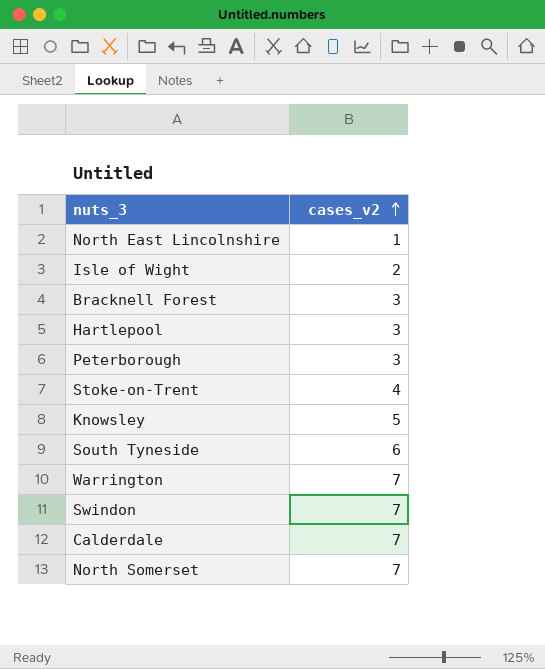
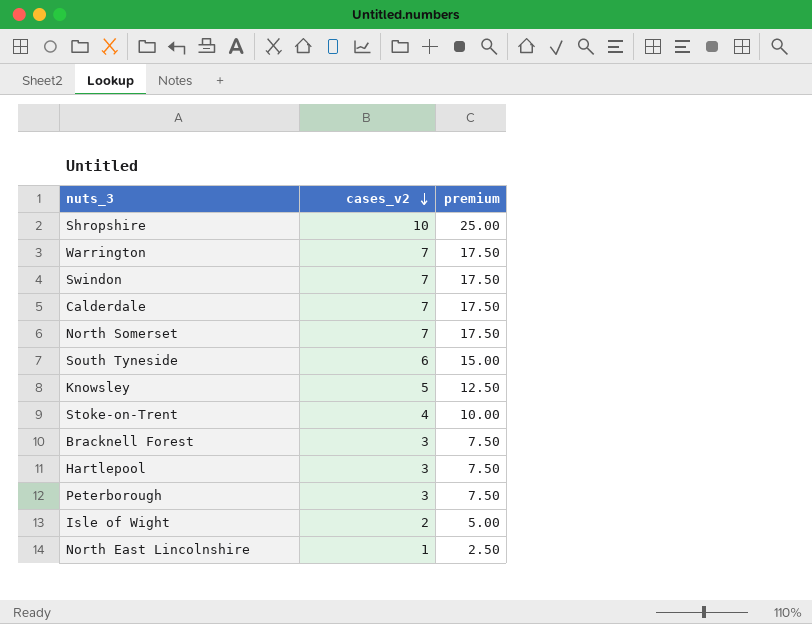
row order: cases_v2 ascending -> cases_v2 descending
column premium | formula: none -> [cases_v2] * 2.5
row Shropshire: none -> 10 | 25.00

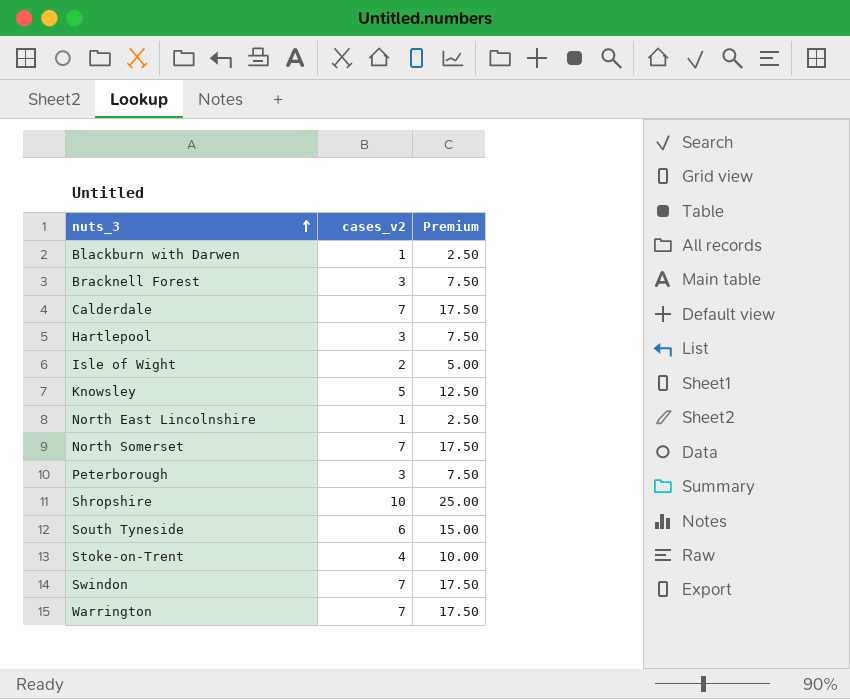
row order: cases_v2 descending -> nuts_3 ascending
column name: premium -> Premium
row Blackburn with Darwen: none -> 1 | 2.50

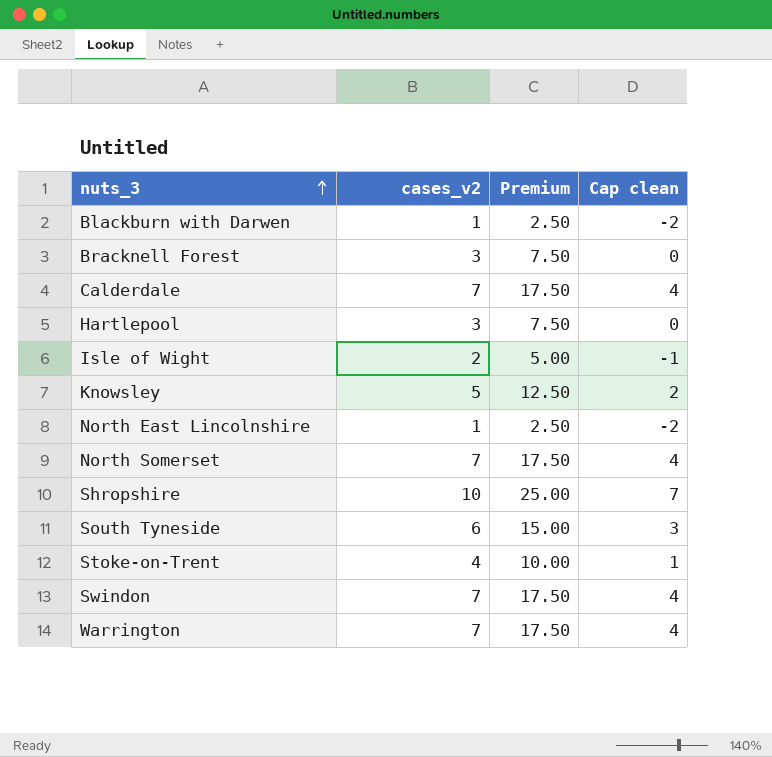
column Cap clean | formula: none -> [cases_v2] - 3
row Peterborough: 3 | 7.50 -> none

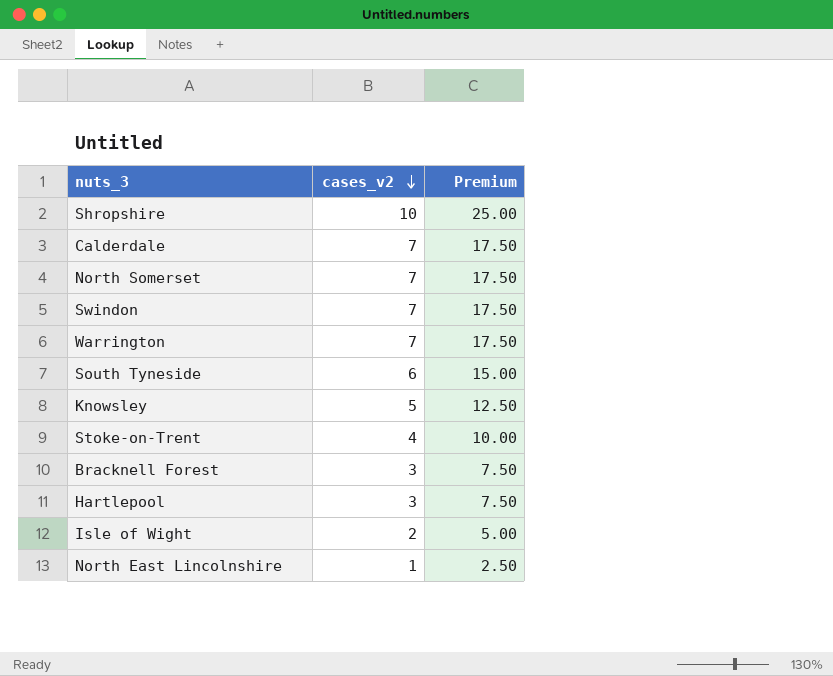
row order: nuts_3 ascending -> cases_v2 descending
column Cap clean | formula: [cases_v2] - 3 -> none
row Blackburn with Darwen: 1 | 2.50 | -2 -> none

